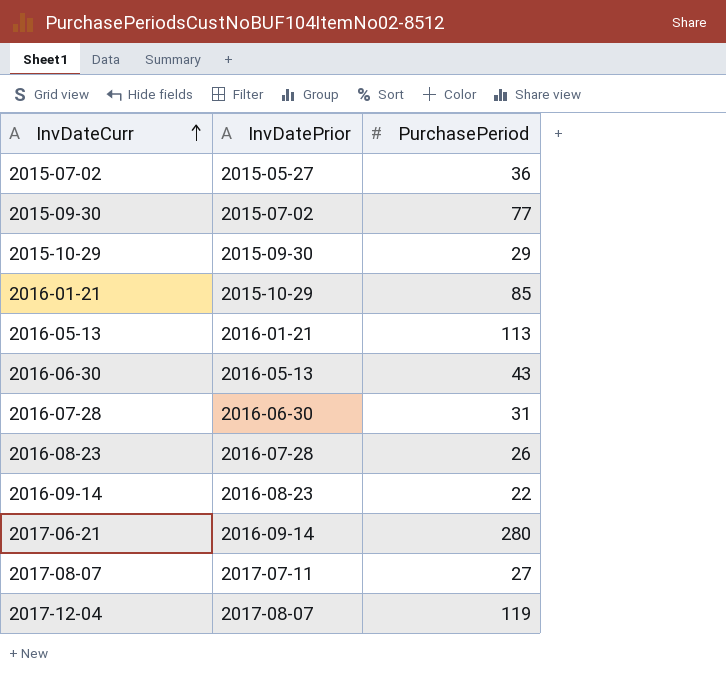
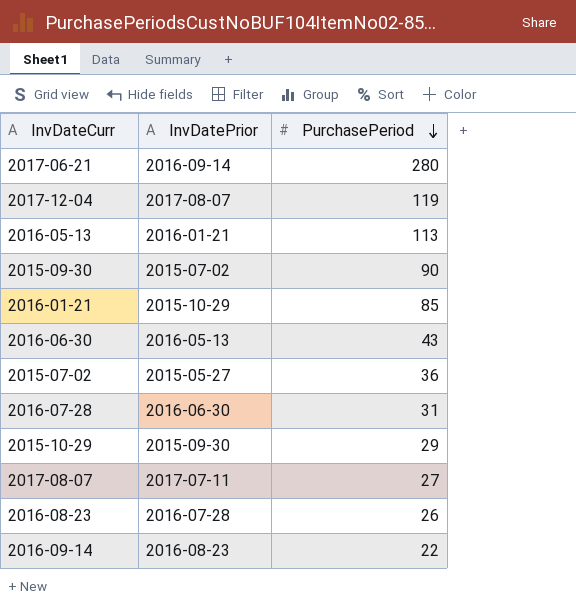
row order: InvDateCurr ascending -> PurchasePeriod descending
2015-09-30 | PurchasePeriod: 77 -> 90

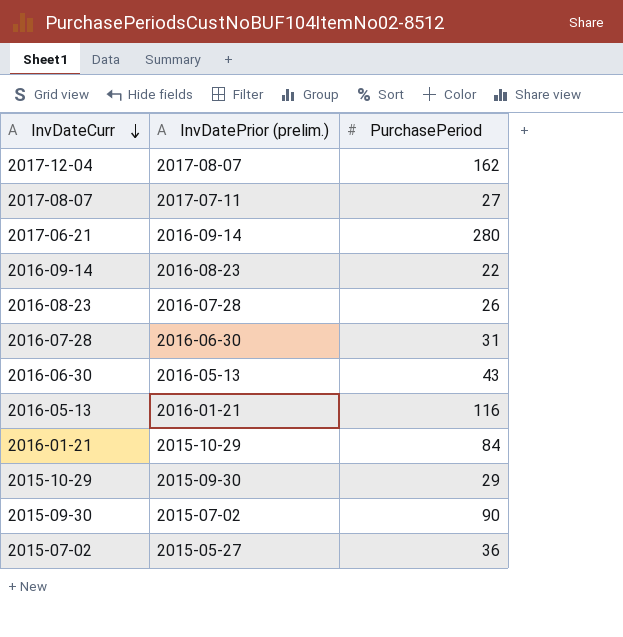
row order: PurchasePeriod descending -> InvDateCurr descending
column name: InvDatePrior -> InvDatePrior (prelim.)
2017-12-04 | PurchasePeriod: 119 -> 162
2016-05-13 | PurchasePeriod: 113 -> 116
2016-01-21 | PurchasePeriod: 85 -> 84

